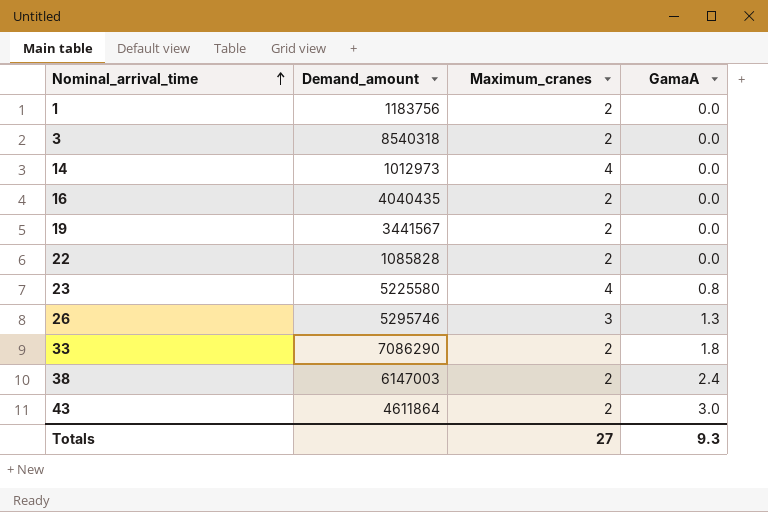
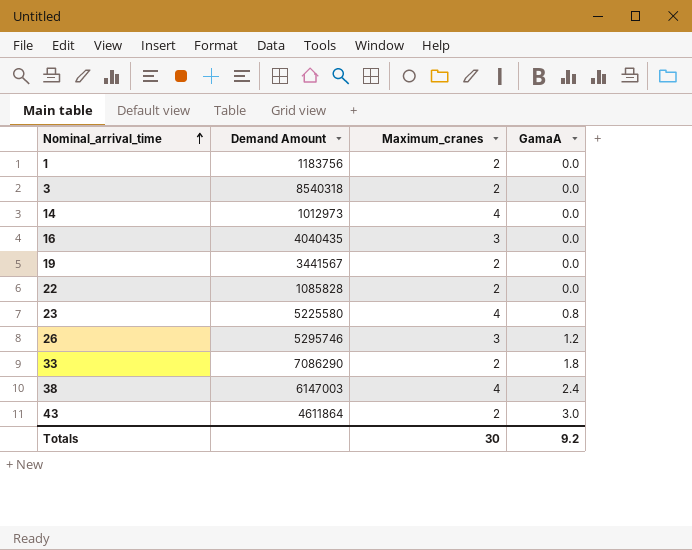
column name: Demand_amount -> Demand Amount
16 | Maximum_cranes: 2 -> 3
26 | GamaA: 1.3 -> 1.2
38 | Maximum_cranes: 2 -> 4
Totals | Maximum_cranes: 27 -> 30
Totals | GamaA: 9.3 -> 9.2

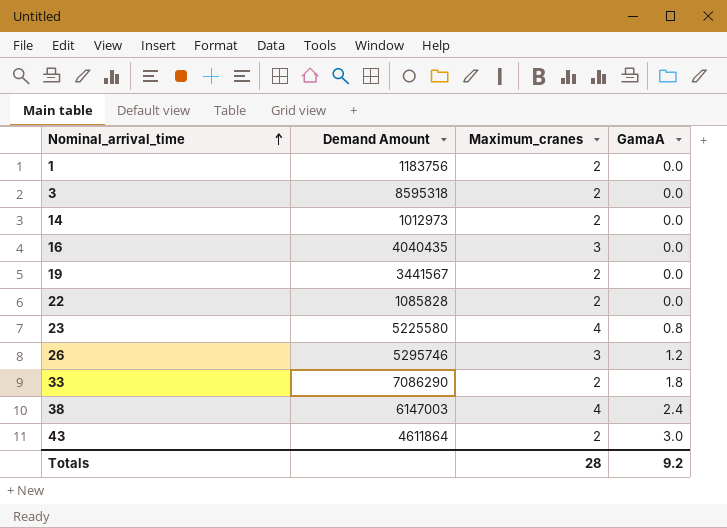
3 | Demand Amount: 8540318 -> 8595318
14 | Maximum_cranes: 4 -> 2
Totals | Maximum_cranes: 30 -> 28

